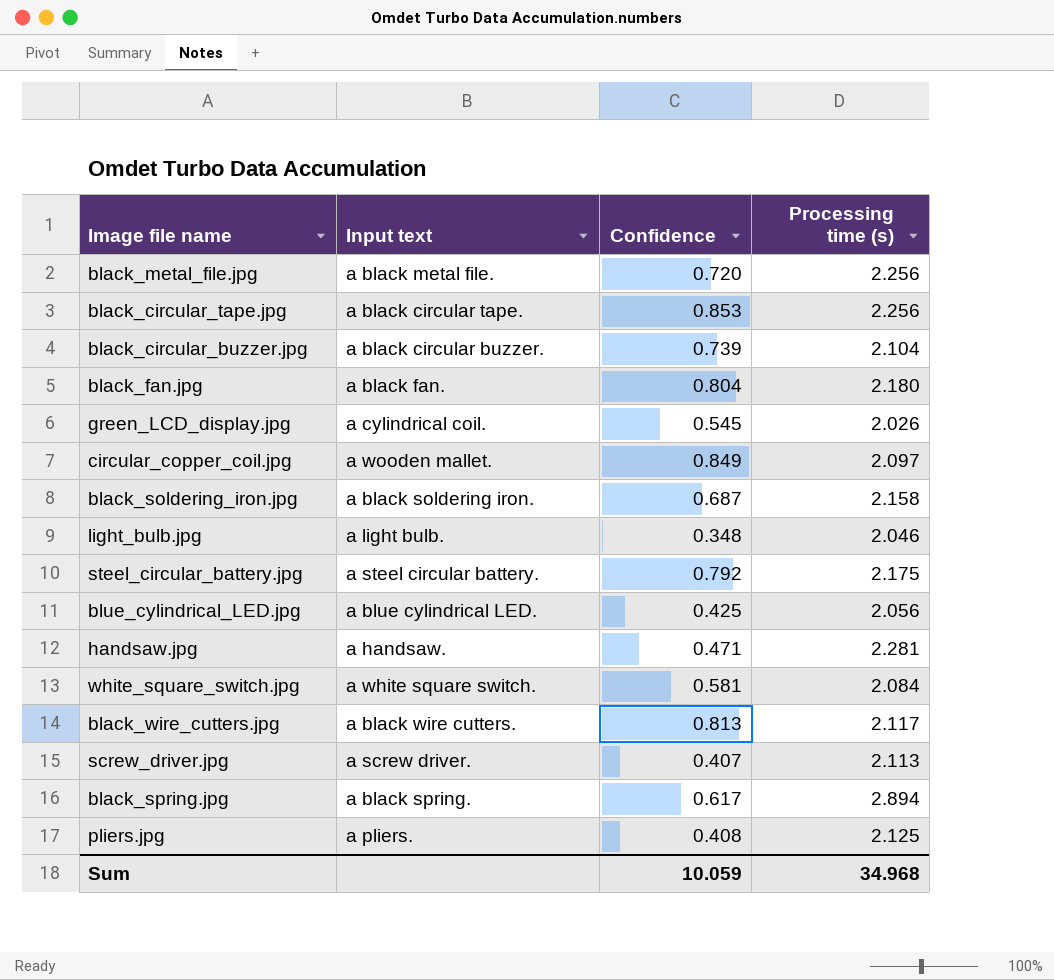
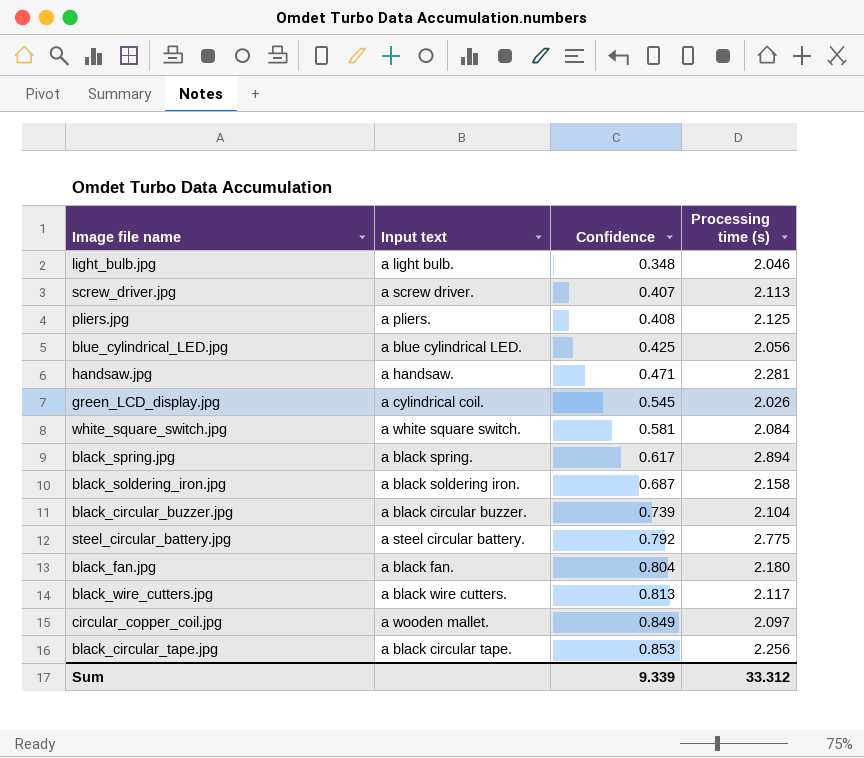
row order: none -> Confidence ascending
row black_metal_file.jpg: a black metal file. | 0.720 | 2.256 -> none
steel_circular_battery.jpg | Processing time (s): 2.175 -> 2.775
Sum | Confidence: 10.059 -> 9.339
Sum | Processing time (s): 34.968 -> 33.312

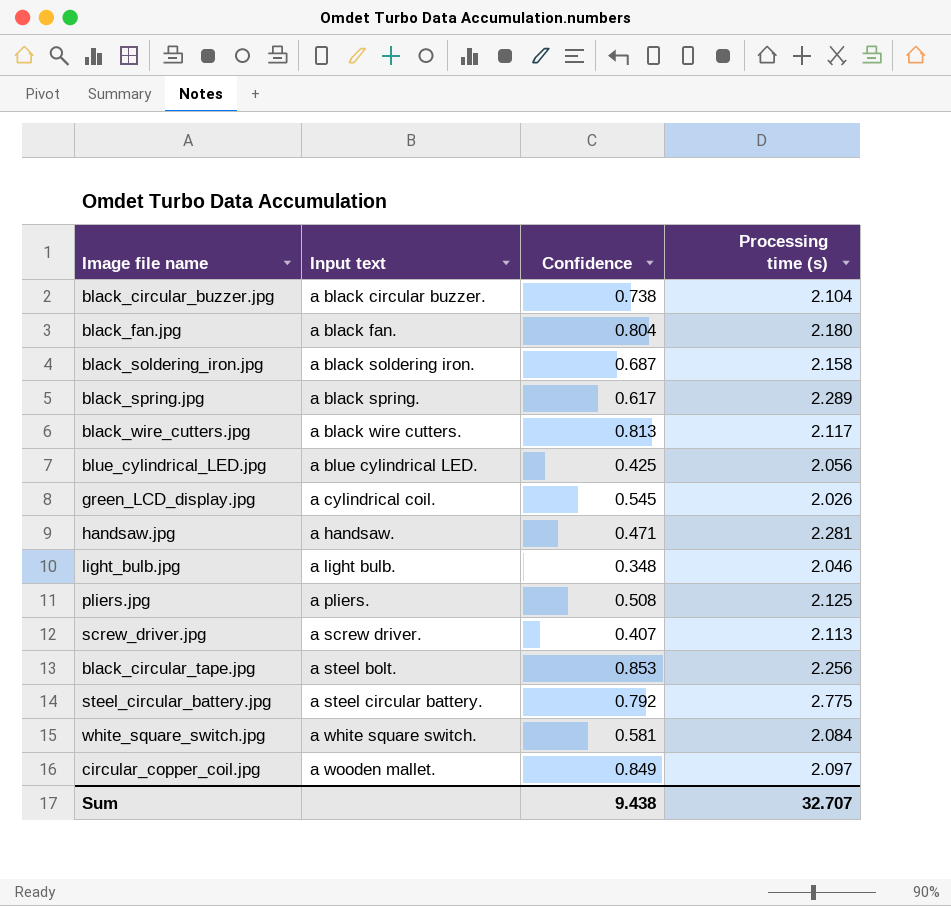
row order: Confidence ascending -> Input text ascending
black_circular_buzzer.jpg | Confidence: 0.739 -> 0.738
black_spring.jpg | Processing time (s): 2.894 -> 2.289
pliers.jpg | Confidence: 0.408 -> 0.508
black_circular_tape.jpg | Input text: a black circular tape. -> a steel bolt.
Sum | Confidence: 9.339 -> 9.438
Sum | Processing time (s): 33.312 -> 32.707

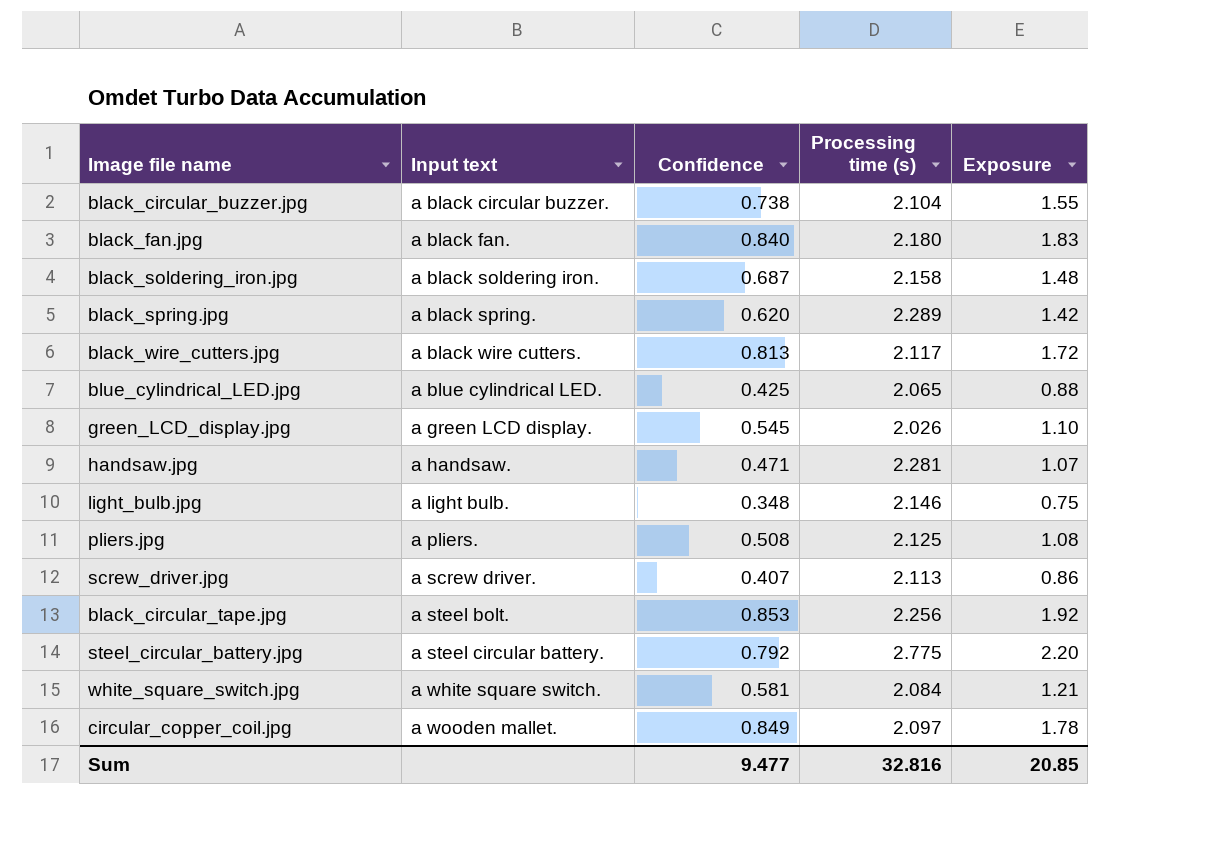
column Exposure | formula: none -> [Confidence] * [Processing time (s)]
black_fan.jpg | Confidence: 0.804 -> 0.840
black_spring.jpg | Confidence: 0.617 -> 0.620
blue_cylindrical_LED.jpg | Processing time (s): 2.056 -> 2.065
green_LCD_display.jpg | Input text: a cylindrical coil. -> a green LCD display.
light_bulb.jpg | Processing time (s): 2.046 -> 2.146
Sum | Confidence: 9.438 -> 9.477
Sum | Processing time (s): 32.707 -> 32.816

